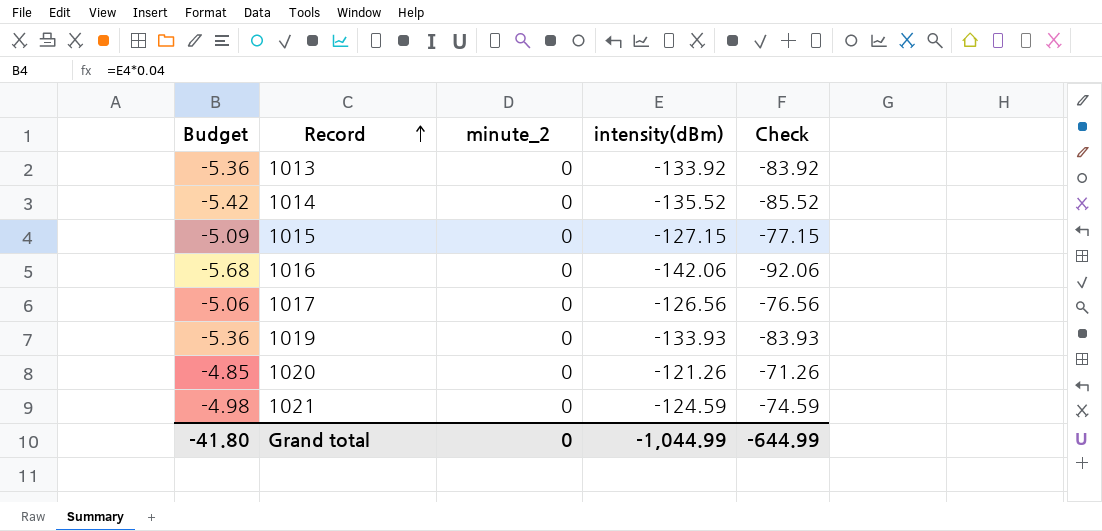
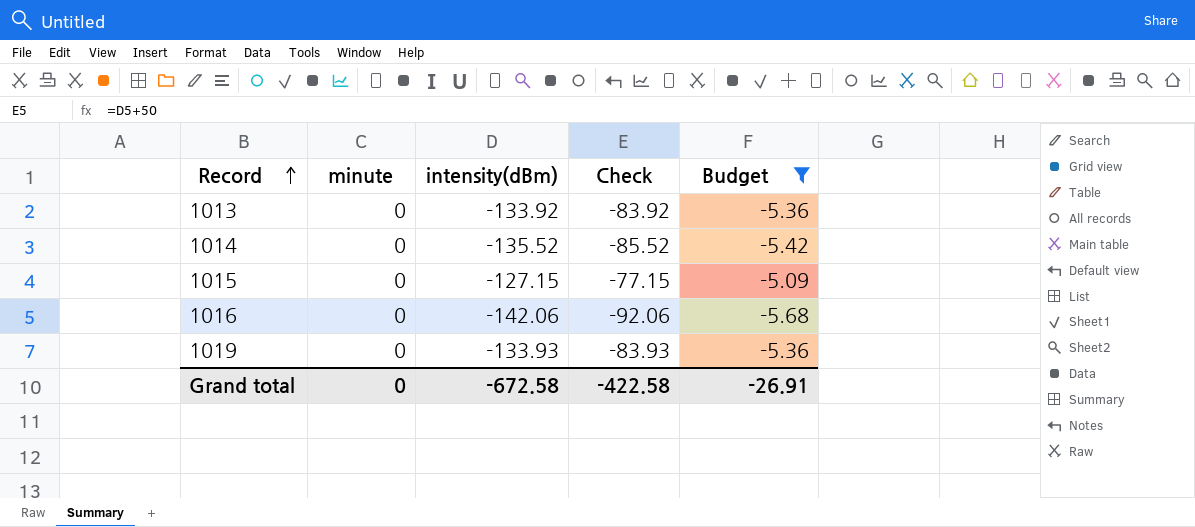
filter: none -> Budget <= -5.09
column name: minute_2 -> minute
column Budget | position: 1 -> 5
Grand total | intensity(dBm): -1,044.99 -> -672.58
Grand total | Check: -644.99 -> -422.58
Grand total | Budget: -41.80 -> -26.91

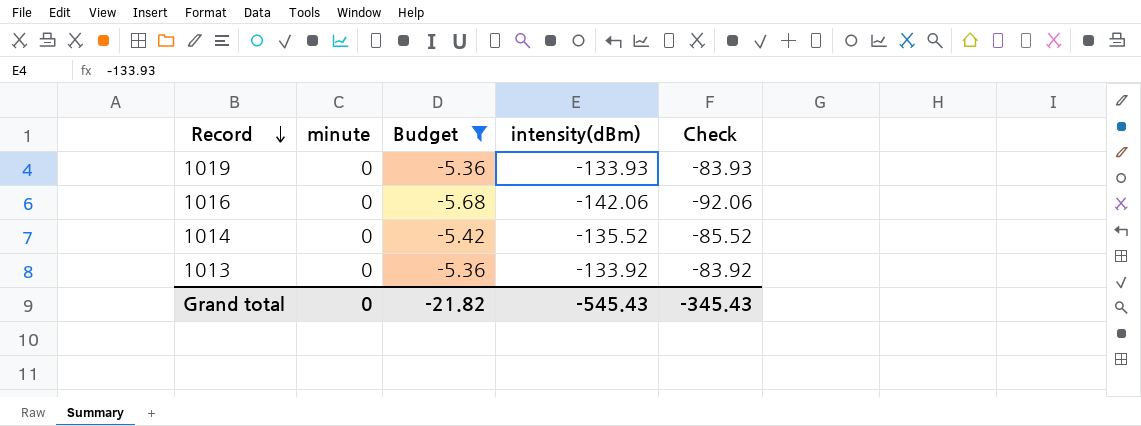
row order: Record ascending -> Record descending
column Budget | position: 5 -> 3
row 1015: 0 | -127.15 | -77.15 | -5.09 -> none
Grand total | Budget: -26.91 -> -21.82
Grand total | intensity(dBm): -672.58 -> -545.43
Grand total | Check: -422.58 -> -345.43

